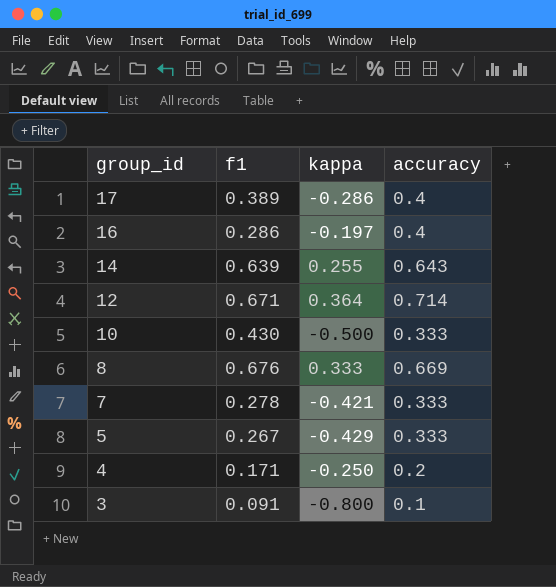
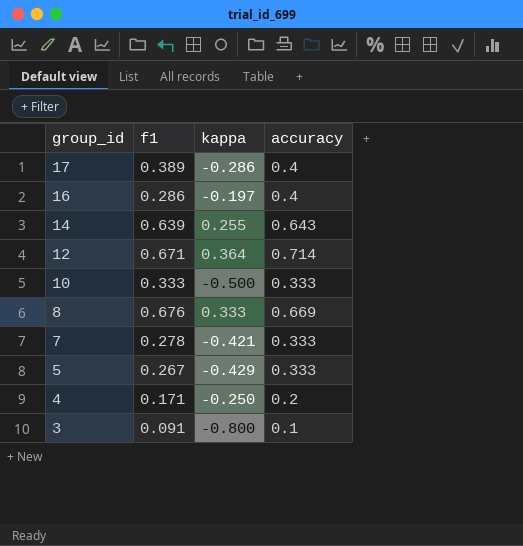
10 | f1: 0.430 -> 0.333

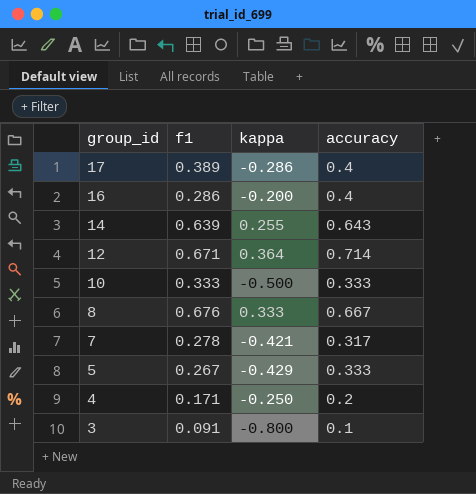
16 | kappa: -0.197 -> -0.200
8 | accuracy: 0.669 -> 0.667
7 | accuracy: 0.333 -> 0.317

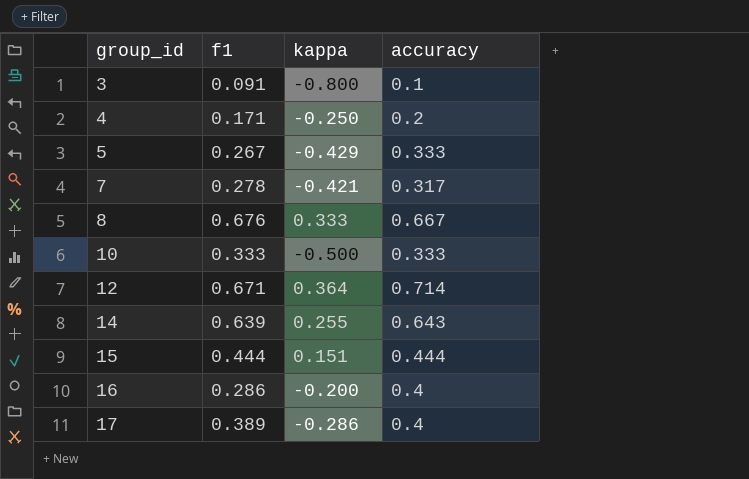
row order: group_id descending -> group_id ascending
row 15: none -> 0.444 | 0.151 | 0.444

